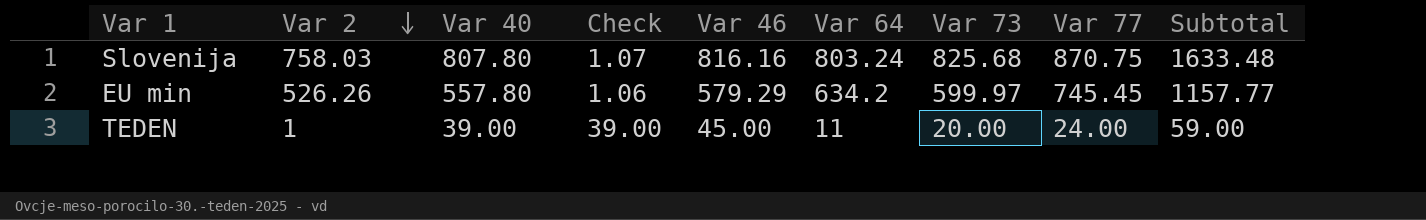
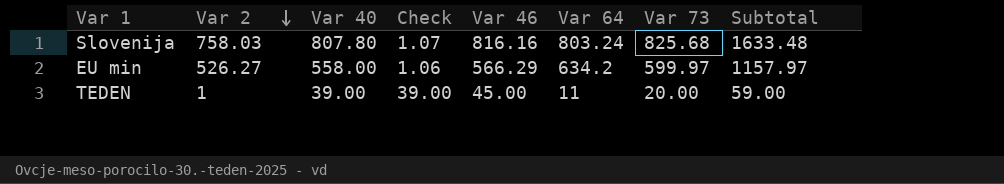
column Var 77 | position: 8 -> none
EU min | Var 2: 526.26 -> 526.27
EU min | Var 40: 557.80 -> 558.00
EU min | Var 46: 579.29 -> 566.29
EU min | Subtotal: 1157.77 -> 1157.97

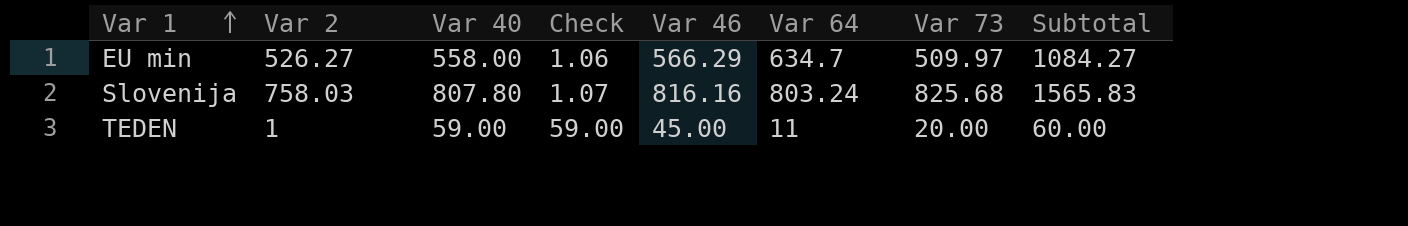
row order: Var 2 descending -> Var 1 ascending
column Subtotal | formula: [Var 40] + [Var 73] -> [Var 2] + [Var 40]
EU min | Var 64: 634.2 -> 634.7
EU min | Var 73: 599.97 -> 509.97
TEDEN | Var 40: 39.00 -> 59.00
TEDEN | Check: 39.00 -> 59.00

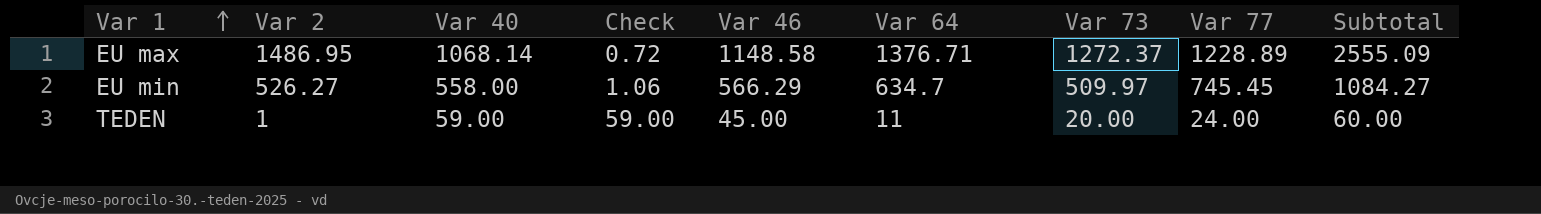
column Var 77 | position: none -> 8
row Slovenija: 758.03 | 807.80 | 1.07 | 816.16 | 803.24 | 825.68 | 1565.83 -> none
row EU max: none -> 1486.95 | 1068.14 | 0.72 | 1148.58 | 1376.71 | 1272.37 | 1228.89 | 2555.09

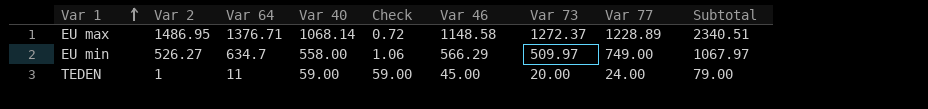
column Var 64 | position: 6 -> 3
column Subtotal | formula: [Var 2] + [Var 40] -> [Var 40] + [Var 73]
EU min | Var 77: 745.45 -> 749.00

